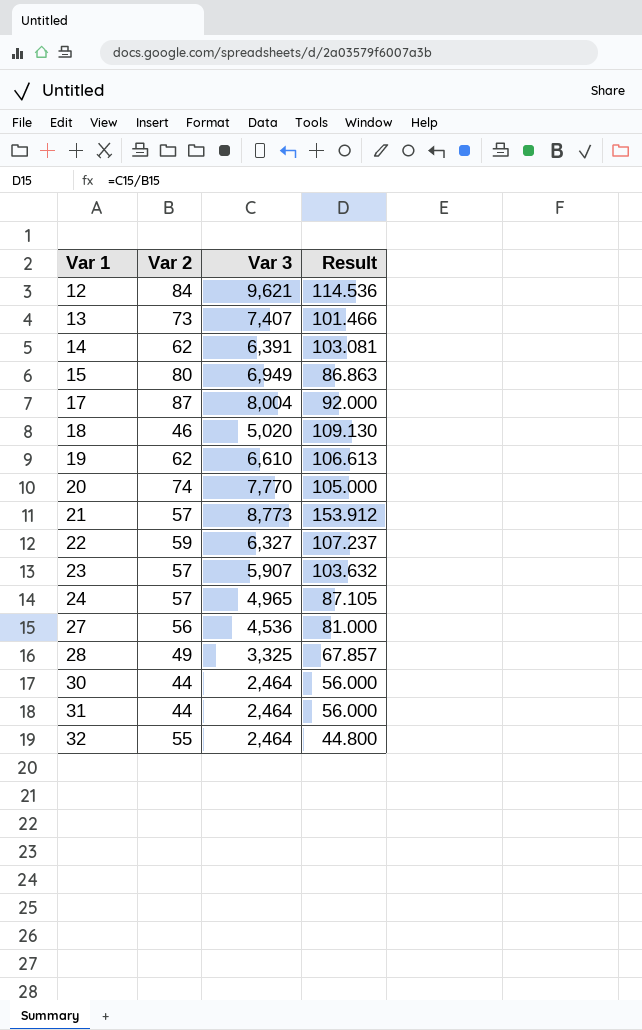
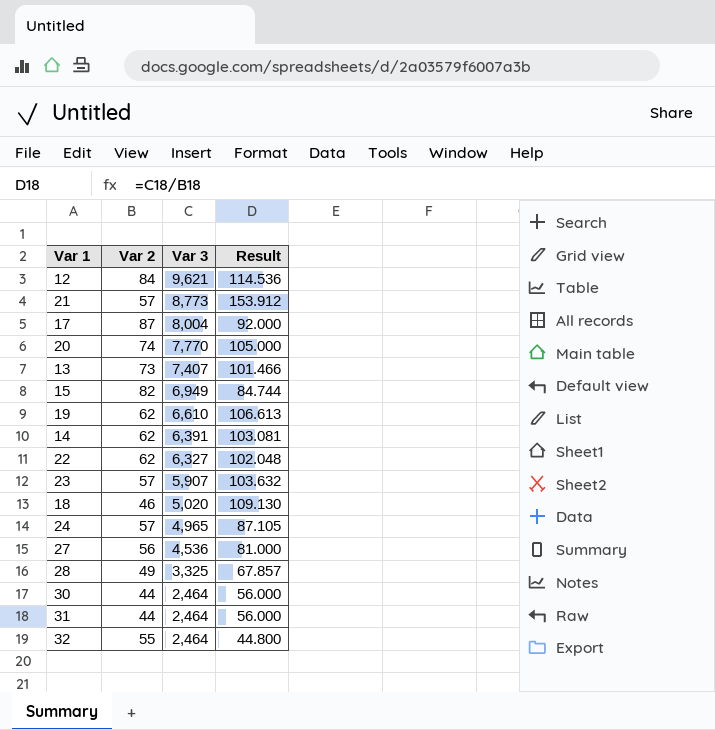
row order: Var 1 ascending -> Var 3 descending
15 | Var 2: 80 -> 82
15 | Result: 86.863 -> 84.744
22 | Var 2: 59 -> 62
22 | Result: 107.237 -> 102.048

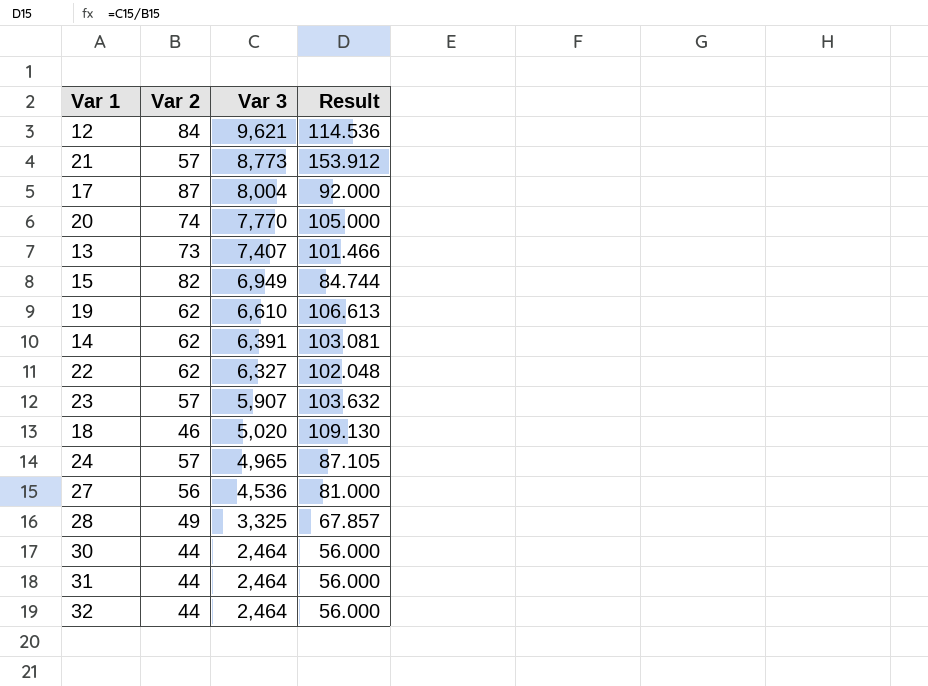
32 | Var 2: 55 -> 44
32 | Result: 44.800 -> 56.000

